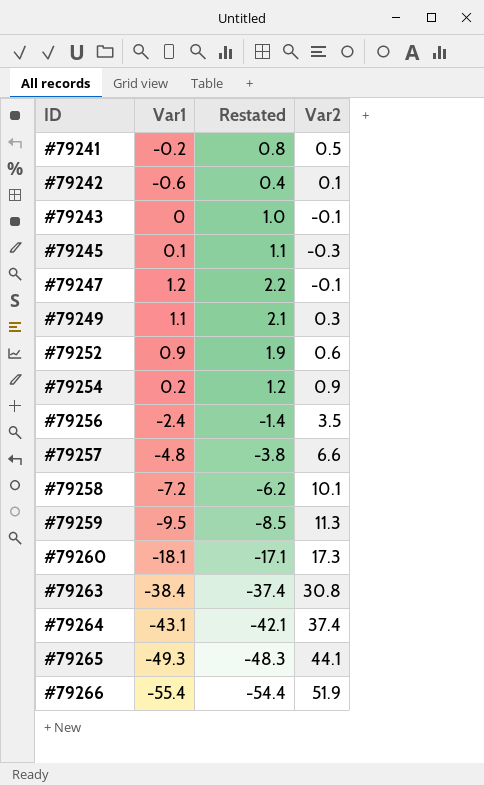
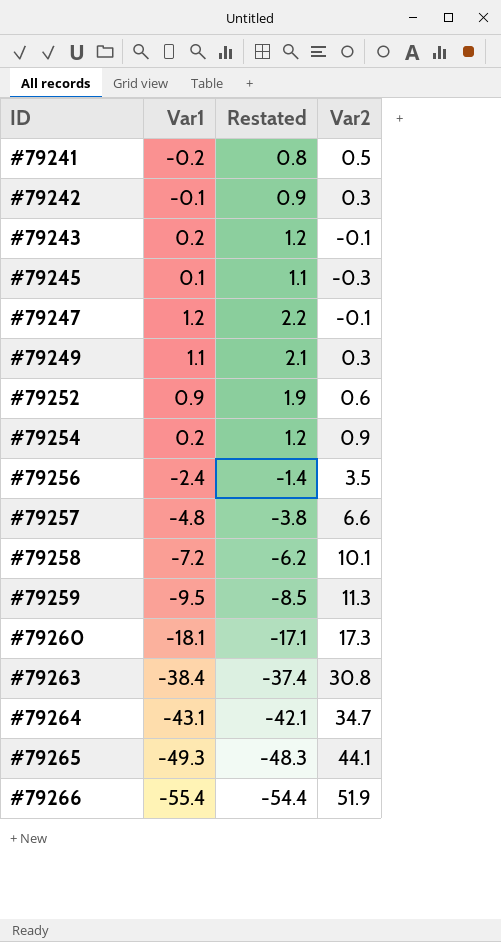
#79242 | Var1: -0.6 -> -0.1
#79242 | Restated: 0.4 -> 0.9
#79242 | Var2: 0.1 -> 0.3
#79243 | Var1: 0 -> 0.2
#79243 | Restated: 1.0 -> 1.2
#79264 | Var2: 37.4 -> 34.7

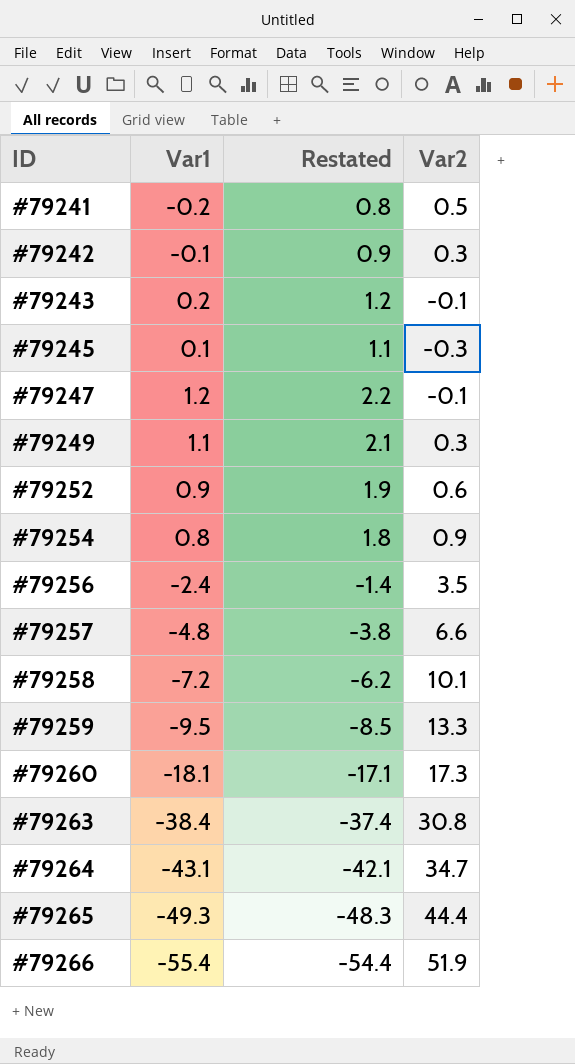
#79254 | Var1: 0.2 -> 0.8
#79254 | Restated: 1.2 -> 1.8
#79259 | Var2: 11.3 -> 13.3
#79265 | Var2: 44.1 -> 44.4

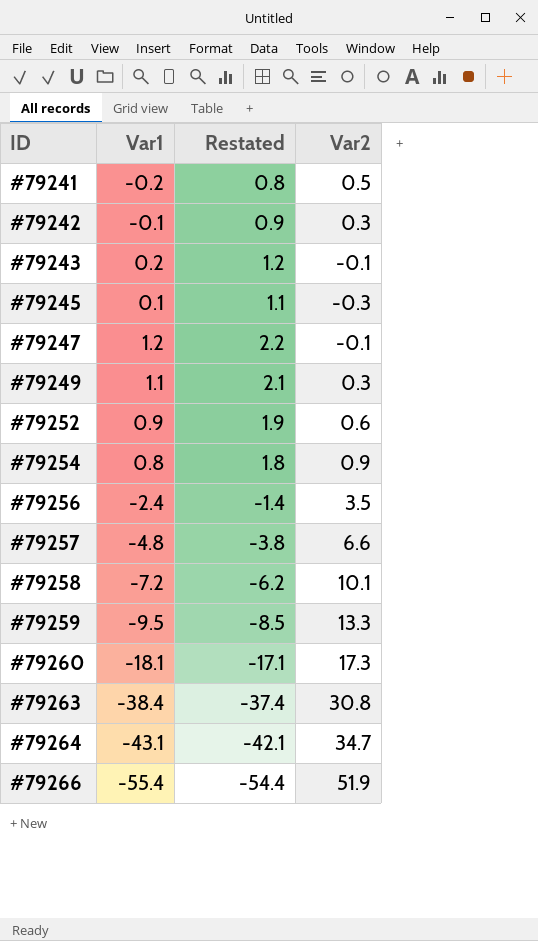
row #79265: -49.3 | -48.3 | 44.4 -> none

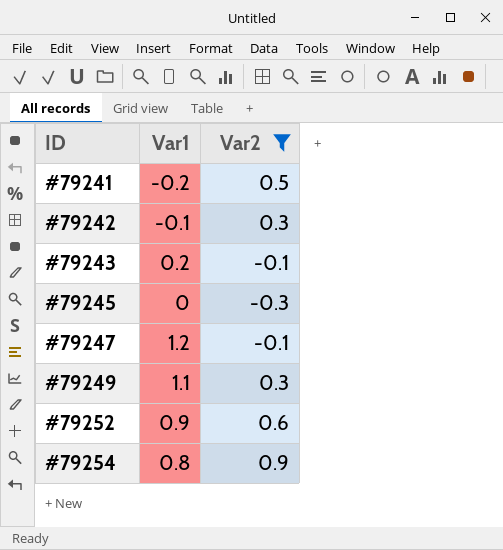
filter: none -> Var2 <= 0.9
column Restated | formula: [Var1] + 1 -> none
#79245 | Var1: 0.1 -> 0

